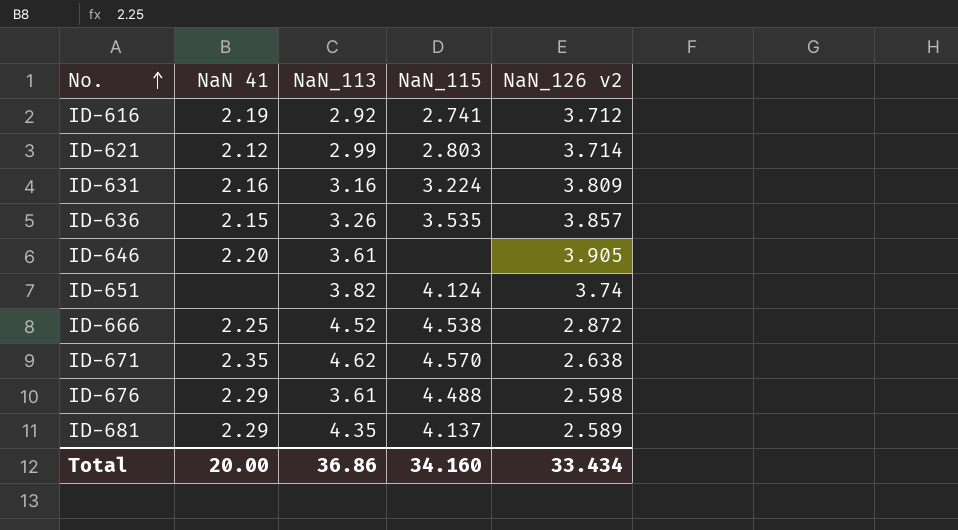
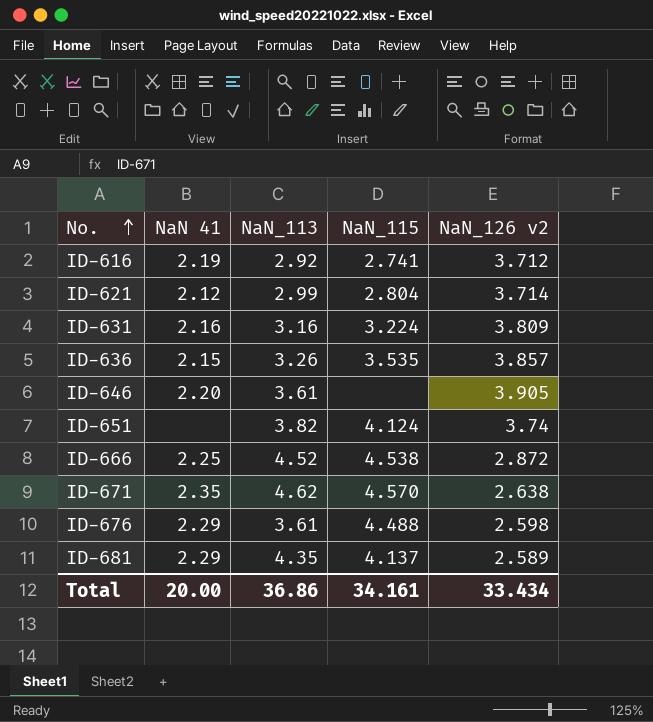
ID-621 | NaN_115: 2.803 -> 2.804
Total | NaN_115: 34.160 -> 34.161

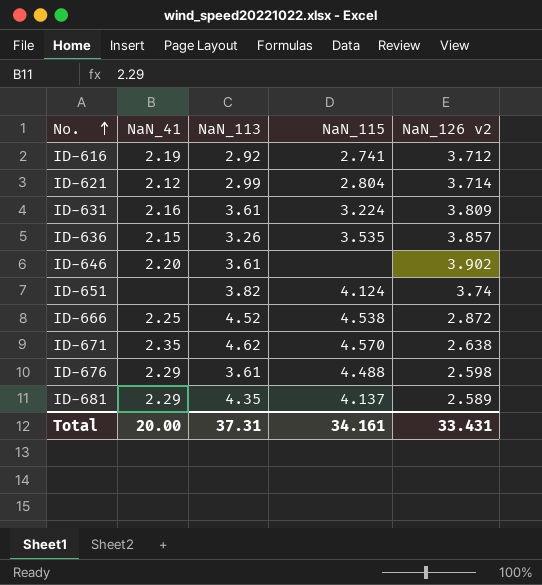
column name: NaN 41 -> NaN_41
ID-631 | NaN_113: 3.16 -> 3.61
ID-646 | NaN_126 v2: 3.905 -> 3.902
Total | NaN_113: 36.86 -> 37.31
Total | NaN_126 v2: 33.434 -> 33.431

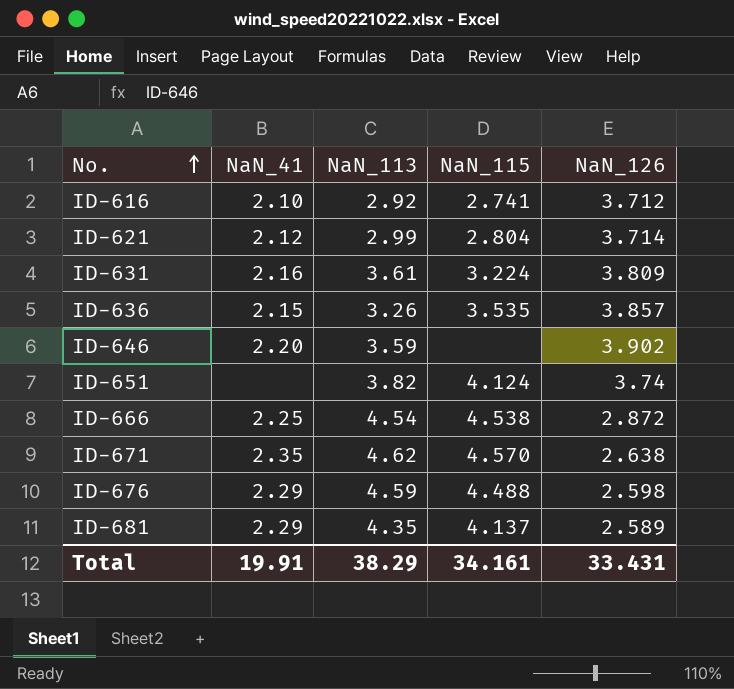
column name: NaN_126 v2 -> NaN_126
ID-616 | NaN_41: 2.19 -> 2.10
ID-646 | NaN_113: 3.61 -> 3.59
ID-666 | NaN_113: 4.52 -> 4.54
ID-676 | NaN_113: 3.61 -> 4.59
Total | NaN_41: 20.00 -> 19.91
Total | NaN_113: 37.31 -> 38.29

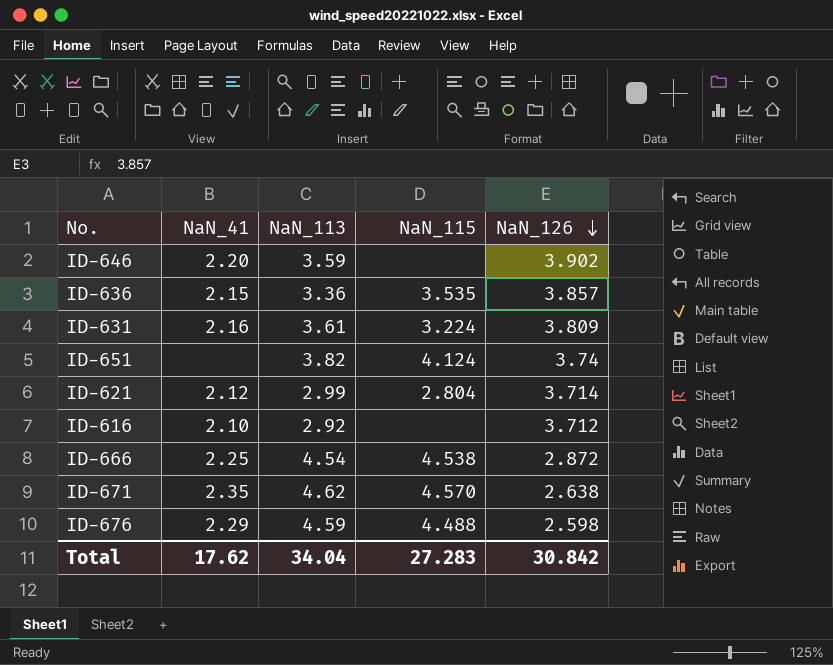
row order: No. ascending -> NaN_126 descending
row ID-681: 2.29 | 4.35 | 4.137 | 2.589 -> none
ID-636 | NaN_113: 3.26 -> 3.36
ID-616 | NaN_115: 2.741 -> none
Total | NaN_41: 19.91 -> 17.62
Total | NaN_113: 38.29 -> 34.04
Total | NaN_115: 34.161 -> 27.283
Total | NaN_126: 33.431 -> 30.842

